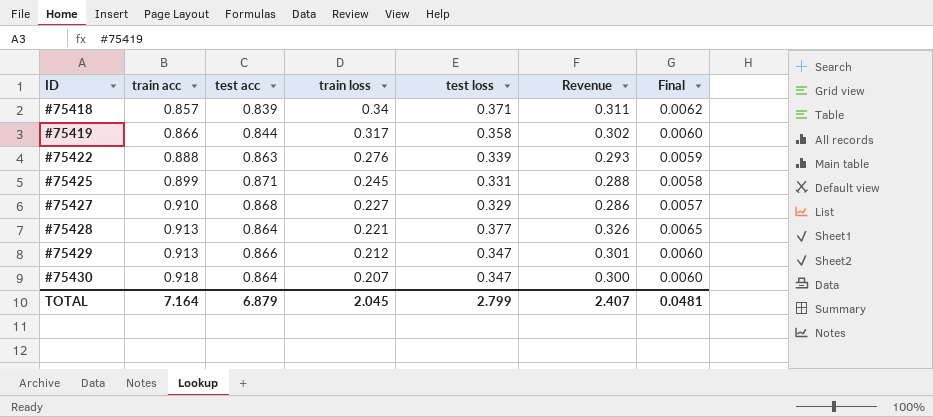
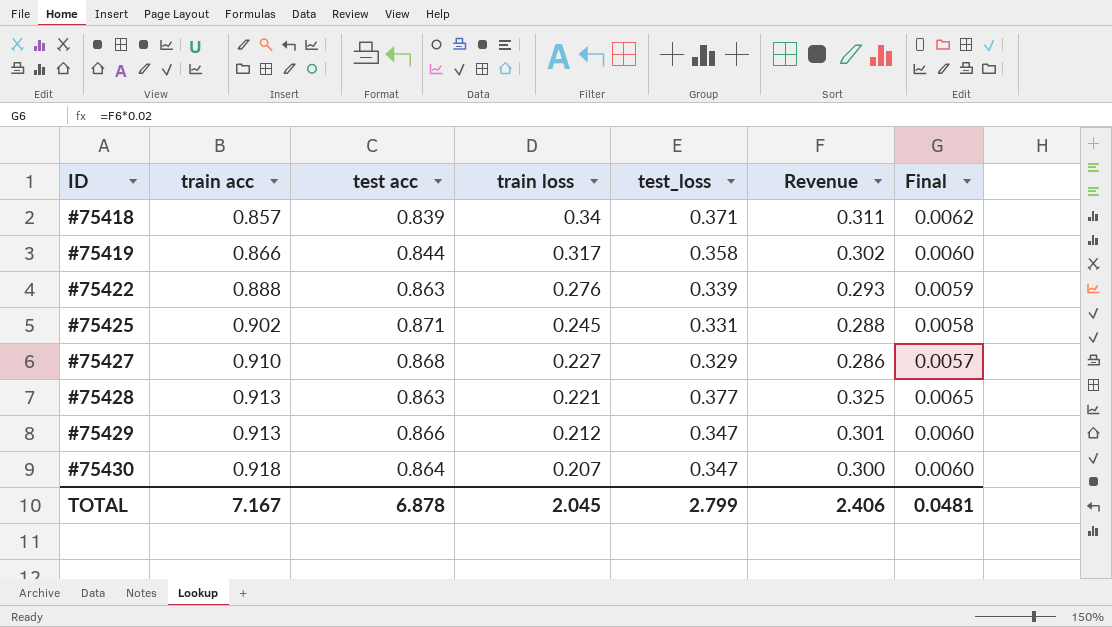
column name: test loss -> test_loss
#75425 | train acc: 0.899 -> 0.902
#75428 | test acc: 0.864 -> 0.863
#75428 | Revenue: 0.326 -> 0.325
TOTAL | train acc: 7.164 -> 7.167
TOTAL | test acc: 6.879 -> 6.878
TOTAL | Revenue: 2.407 -> 2.406

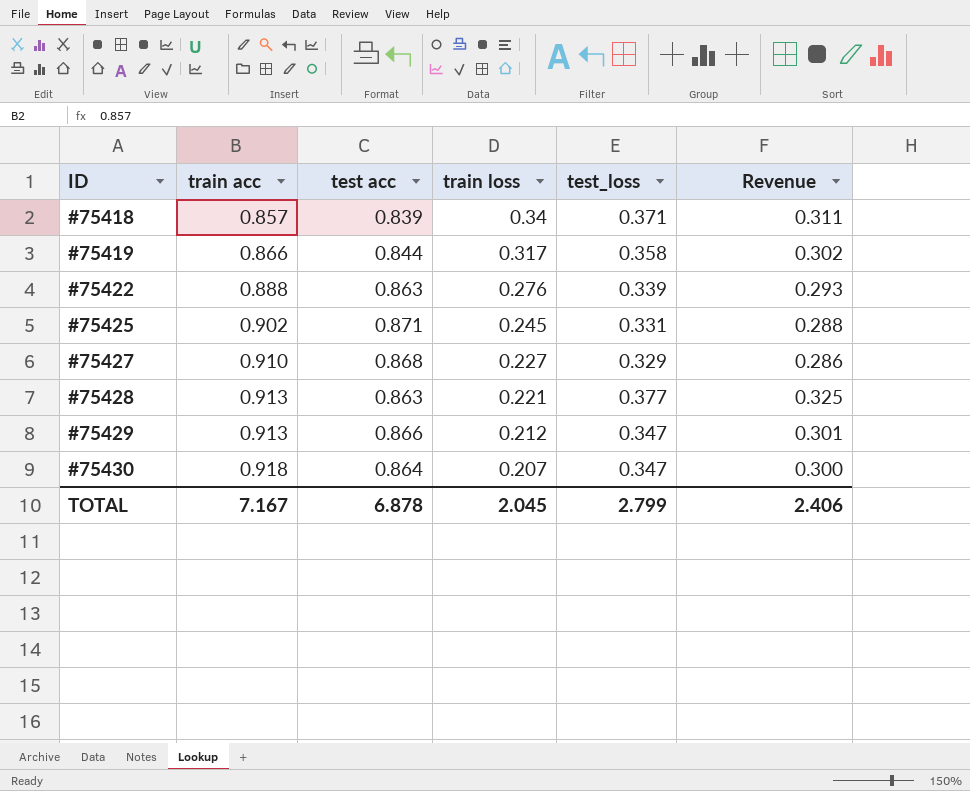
column Final | formula: [Revenue] * 0.02 -> none

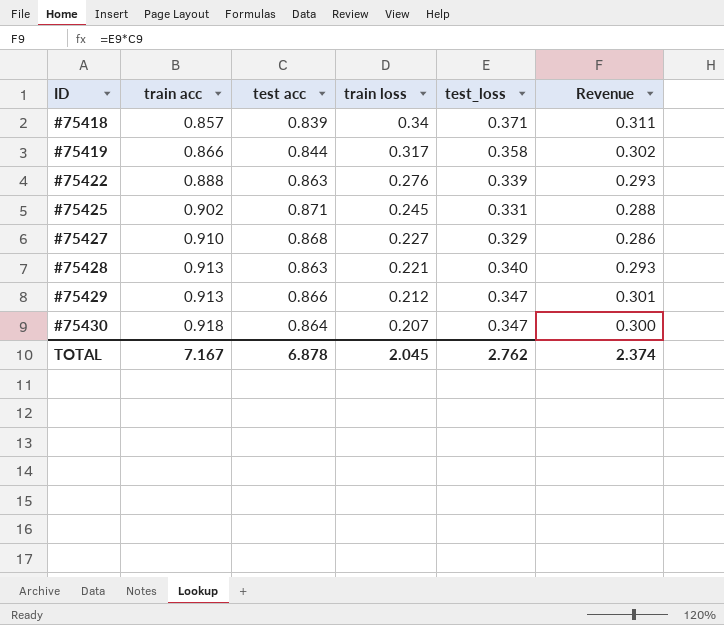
#75428 | test_loss: 0.377 -> 0.340
#75428 | Revenue: 0.325 -> 0.293
TOTAL | test_loss: 2.799 -> 2.762
TOTAL | Revenue: 2.406 -> 2.374

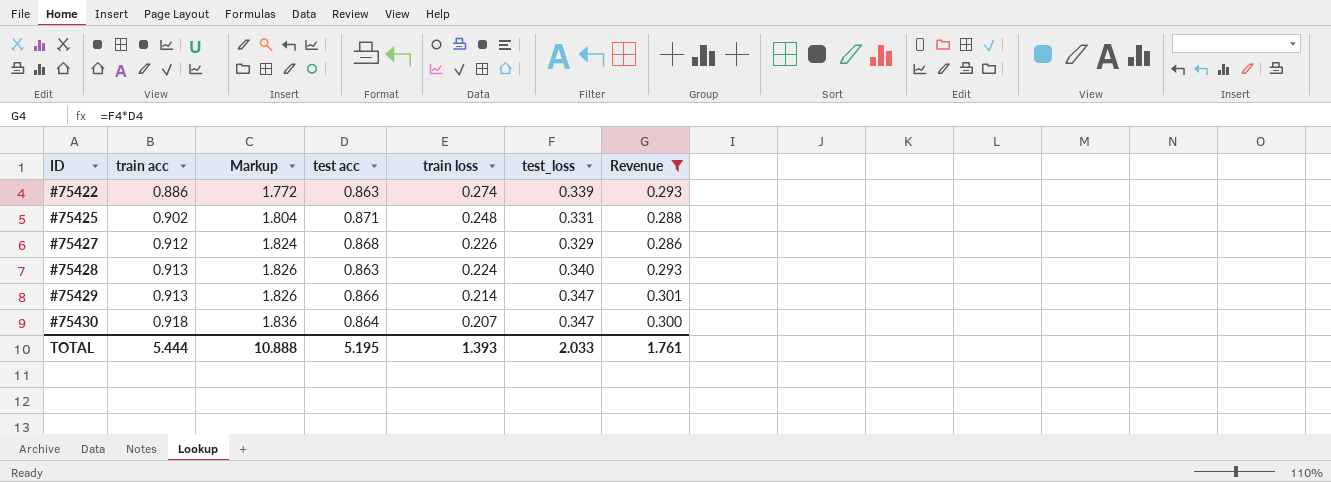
filter: none -> Revenue <= 0.301
column Markup | formula: none -> [train acc] * 2
#75422 | train acc: 0.888 -> 0.886
#75422 | train loss: 0.276 -> 0.274
#75425 | train loss: 0.245 -> 0.248
#75427 | train acc: 0.910 -> 0.912
#75427 | train loss: 0.227 -> 0.226
#75428 | train loss: 0.221 -> 0.224
#75429 | train loss: 0.212 -> 0.214
TOTAL | train acc: 7.167 -> 5.444
TOTAL | test acc: 6.878 -> 5.195
TOTAL | train loss: 2.045 -> 1.393
TOTAL | test_loss: 2.762 -> 2.033
TOTAL | Revenue: 2.374 -> 1.761

